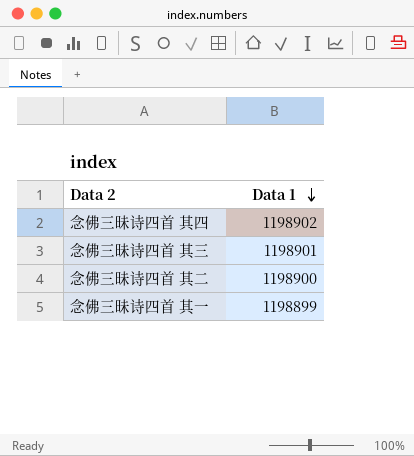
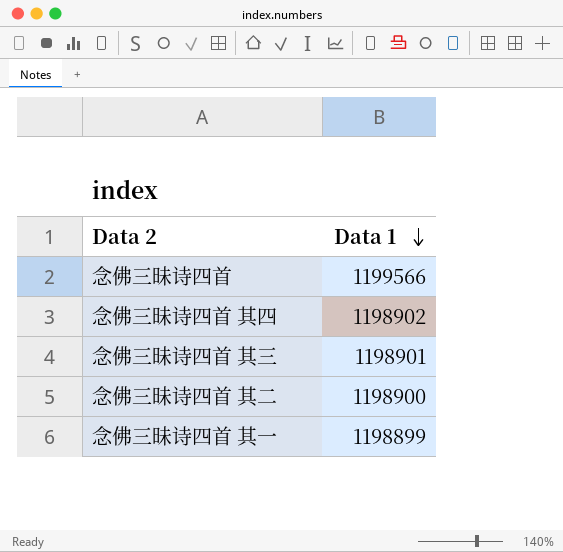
row 念佛三昧诗四首: none -> 1199566

